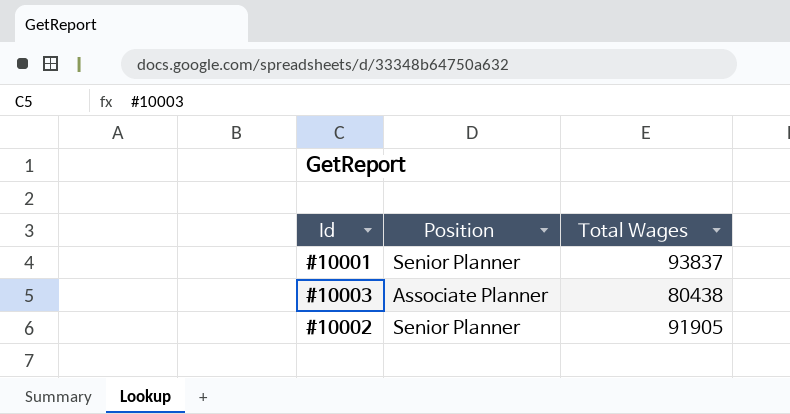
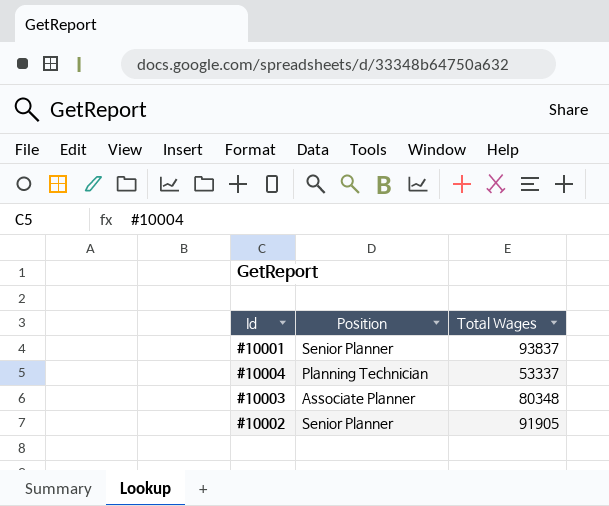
row #10004: none -> Planning Technician | 53337
#10003 | Total Wages: 80438 -> 80348

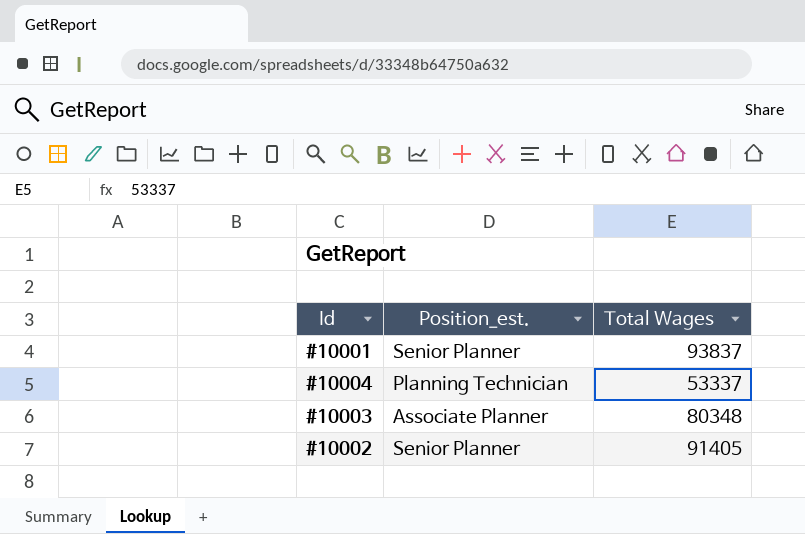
column name: Position -> Position_est.
#10002 | Total Wages: 91905 -> 91405

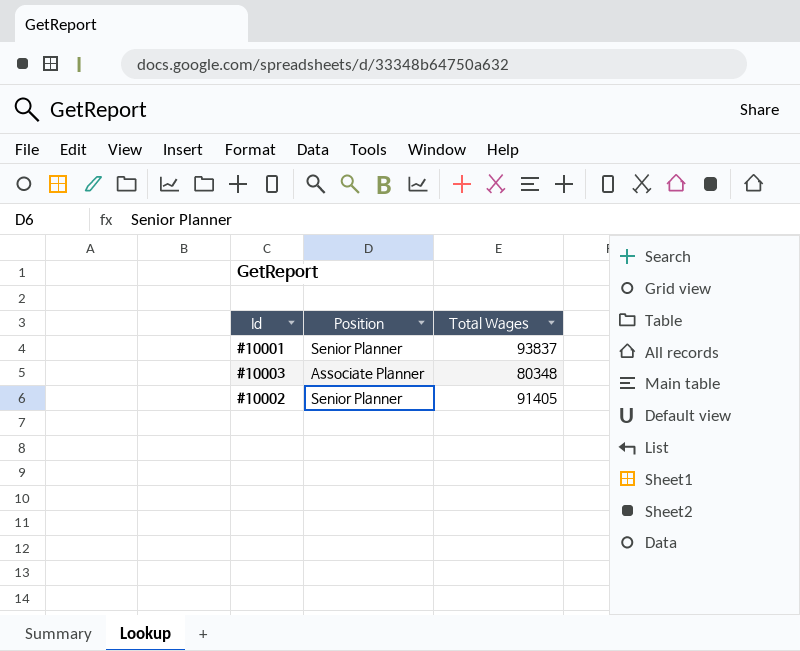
column name: Position_est. -> Position
row #10004: Planning Technician | 53337 -> none

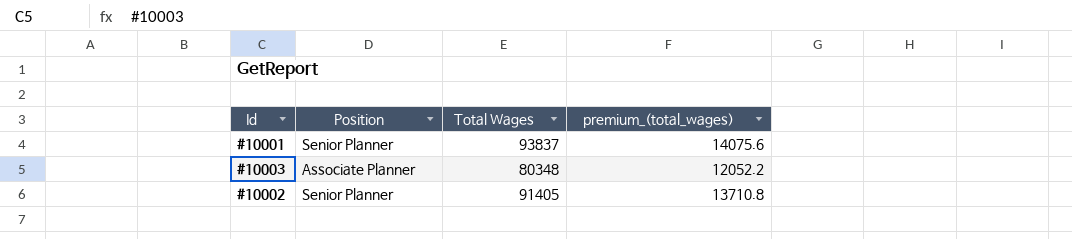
column premium_(total_wages) | formula: none -> [Total Wages] * 0.15

